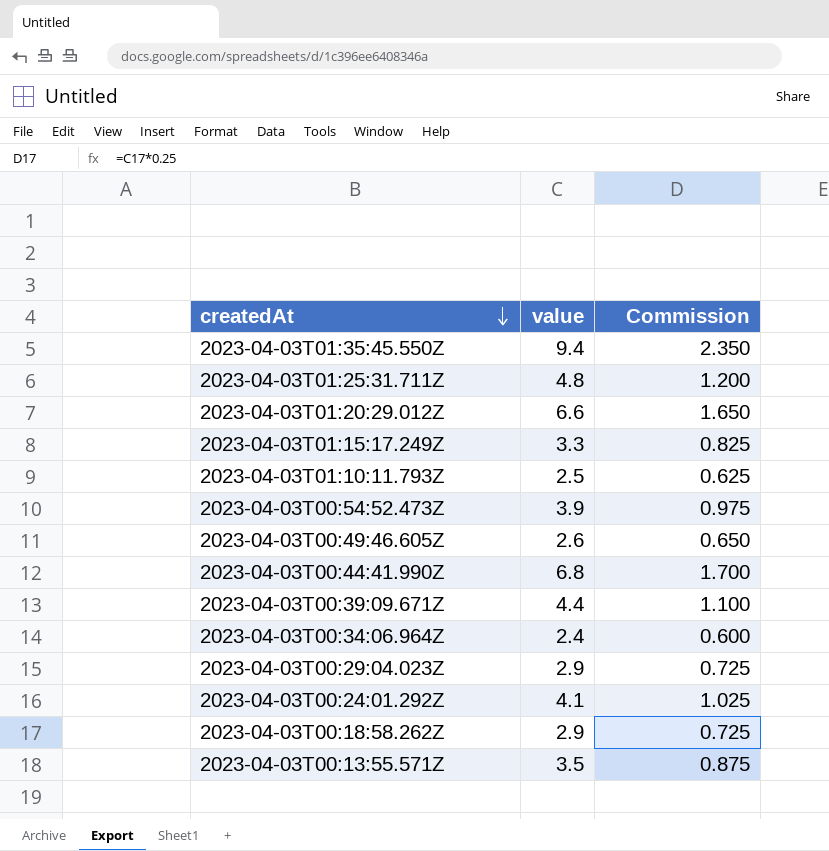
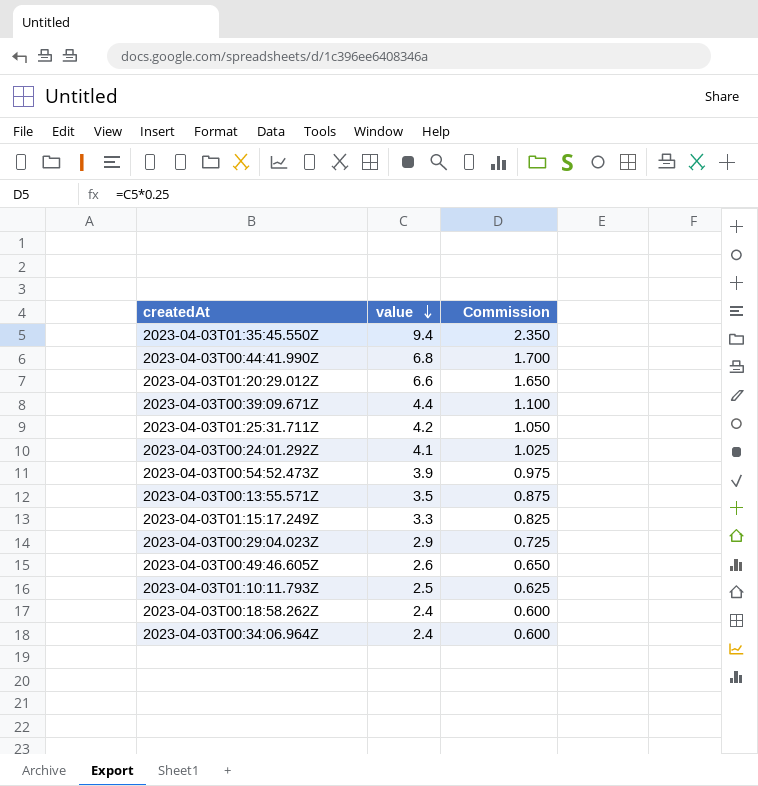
row order: createdAt descending -> value descending
2023-04-03T01:25:31.711Z | value: 4.8 -> 4.2
2023-04-03T01:25:31.711Z | Commission: 1.200 -> 1.050
2023-04-03T00:18:58.262Z | value: 2.9 -> 2.4
2023-04-03T00:18:58.262Z | Commission: 0.725 -> 0.600

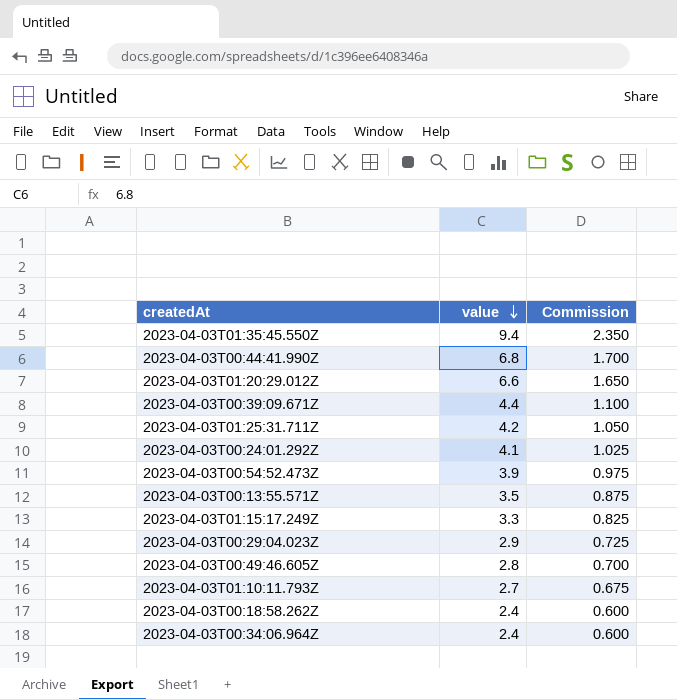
2023-04-03T00:49:46.605Z | value: 2.6 -> 2.8
2023-04-03T00:49:46.605Z | Commission: 0.650 -> 0.700
2023-04-03T01:10:11.793Z | value: 2.5 -> 2.7
2023-04-03T01:10:11.793Z | Commission: 0.625 -> 0.675

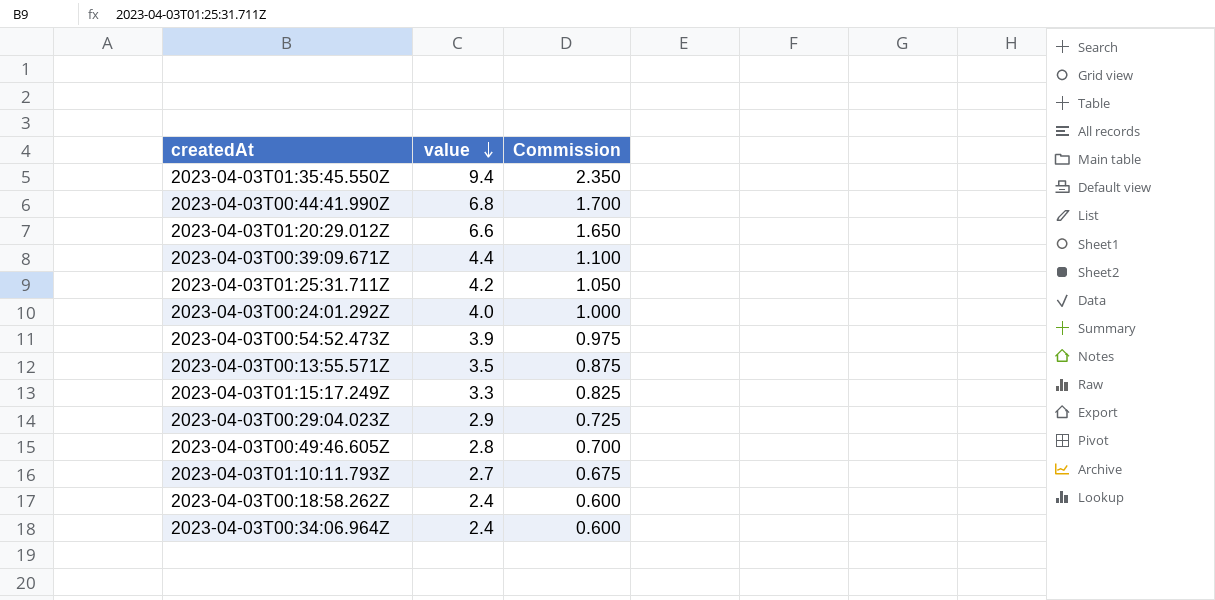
2023-04-03T00:24:01.292Z | value: 4.1 -> 4.0
2023-04-03T00:24:01.292Z | Commission: 1.025 -> 1.000

